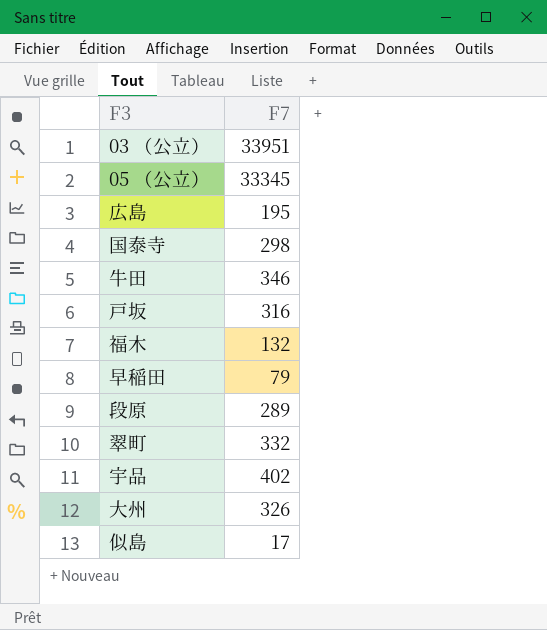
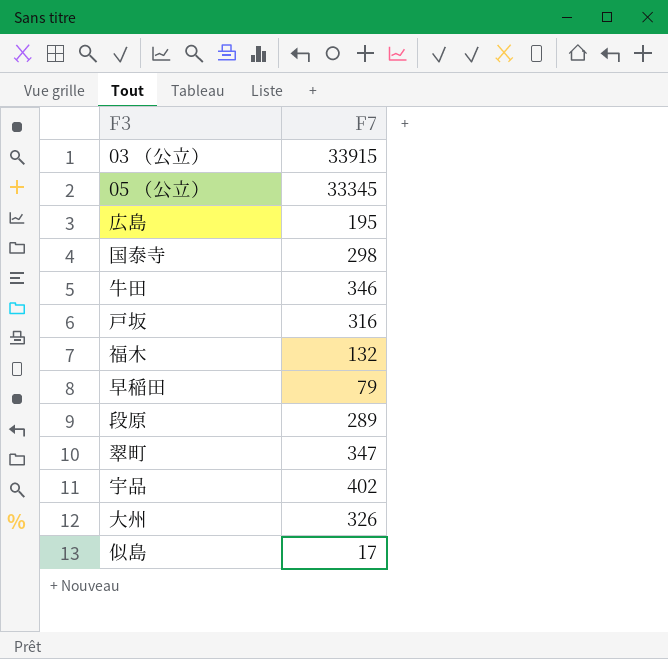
03 （公立） | F7: 33951 -> 33915
翠町 | F7: 332 -> 347

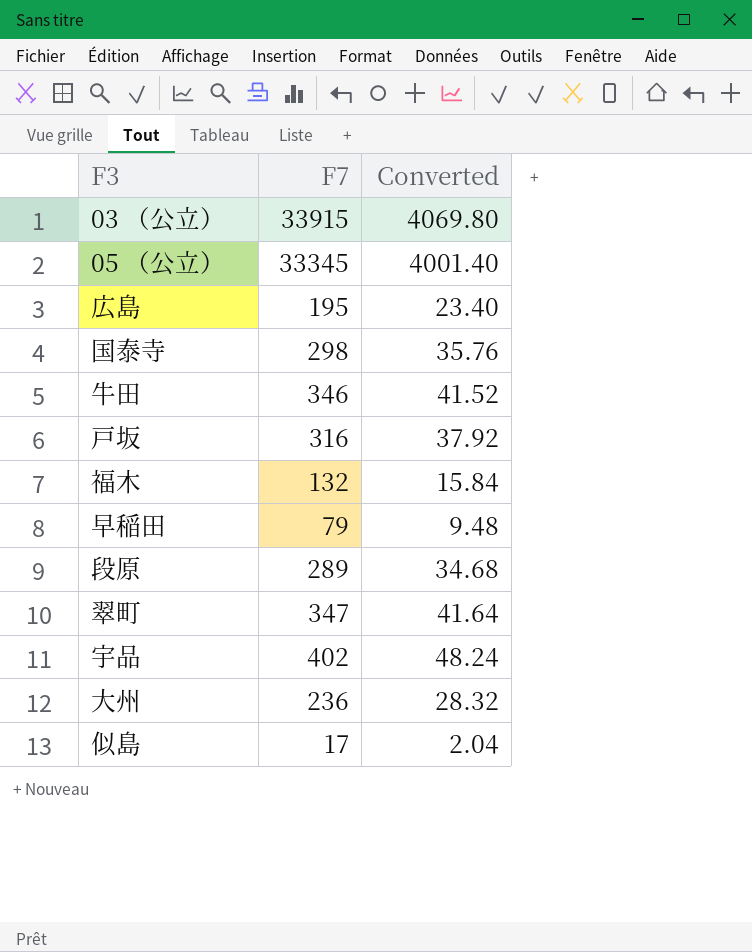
column Converted | formula: none -> [F7] * 0.12
大州 | F7: 326 -> 236

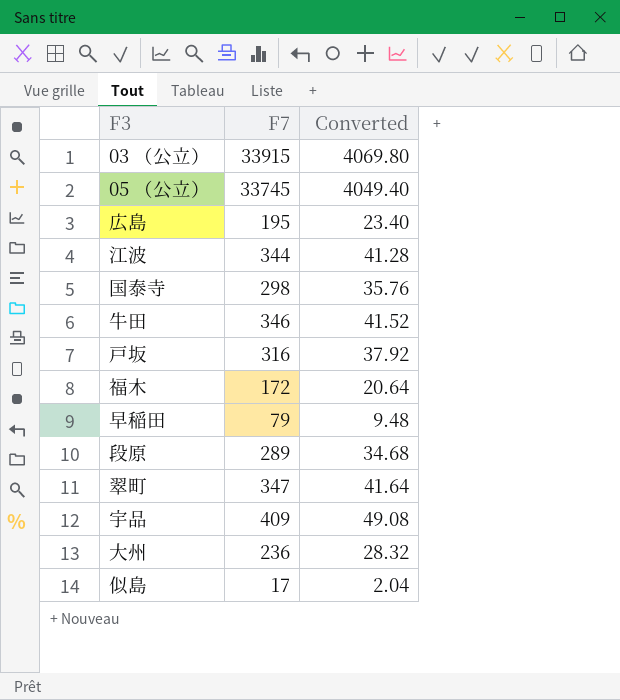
05 （公立） | F7: 33345 -> 33745
05 （公立） | Converted: 4001.40 -> 4049.40
row 江波: none -> 344 | 41.28
福木 | F7: 132 -> 172
福木 | Converted: 15.84 -> 20.64
宇品 | F7: 402 -> 409
宇品 | Converted: 48.24 -> 49.08

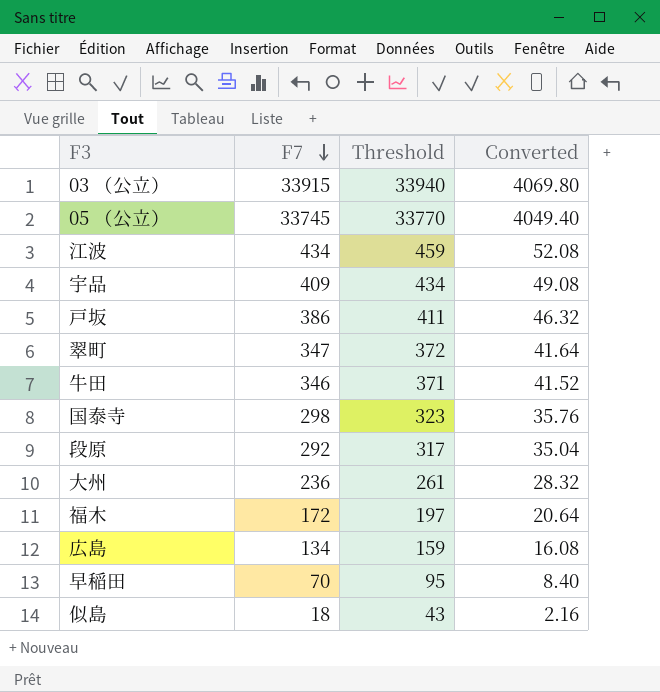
row order: none -> F7 descending
column Threshold | formula: none -> [F7] + 25
江波 | F7: 344 -> 434
江波 | Converted: 41.28 -> 52.08
戸坂 | F7: 316 -> 386
戸坂 | Converted: 37.92 -> 46.32
段原 | F7: 289 -> 292
段原 | Converted: 34.68 -> 35.04
広島 | F7: 195 -> 134
広島 | Converted: 23.40 -> 16.08
早稲田 | F7: 79 -> 70
早稲田 | Converted: 9.48 -> 8.40
似島 | F7: 17 -> 18
似島 | Converted: 2.04 -> 2.16

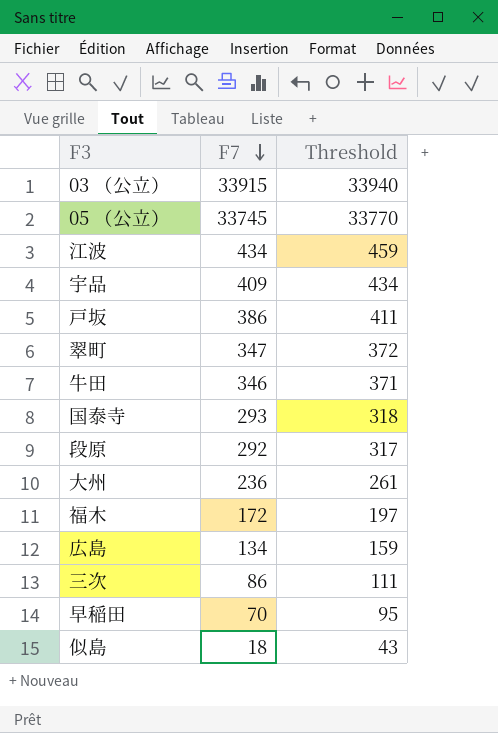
column Converted | formula: [F7] * 0.12 -> none
国泰寺 | F7: 298 -> 293
国泰寺 | Threshold: 323 -> 318
row 三次: none -> 86 | 111

